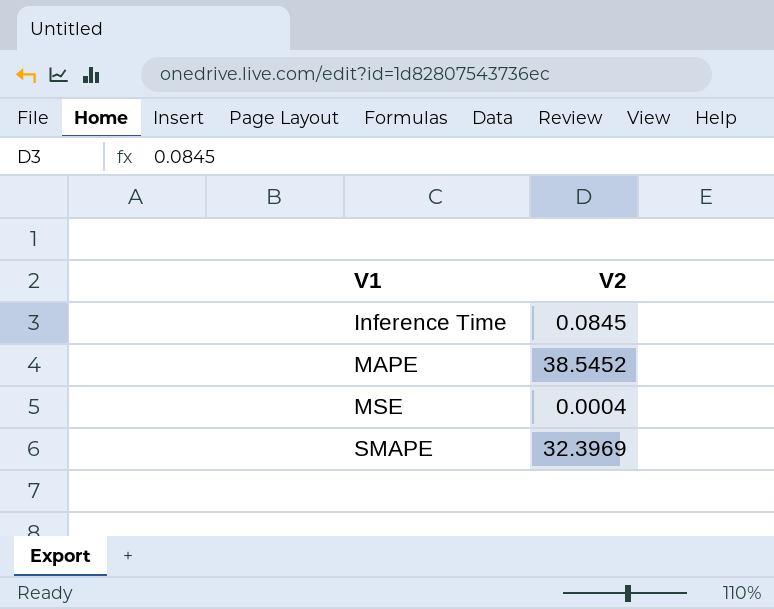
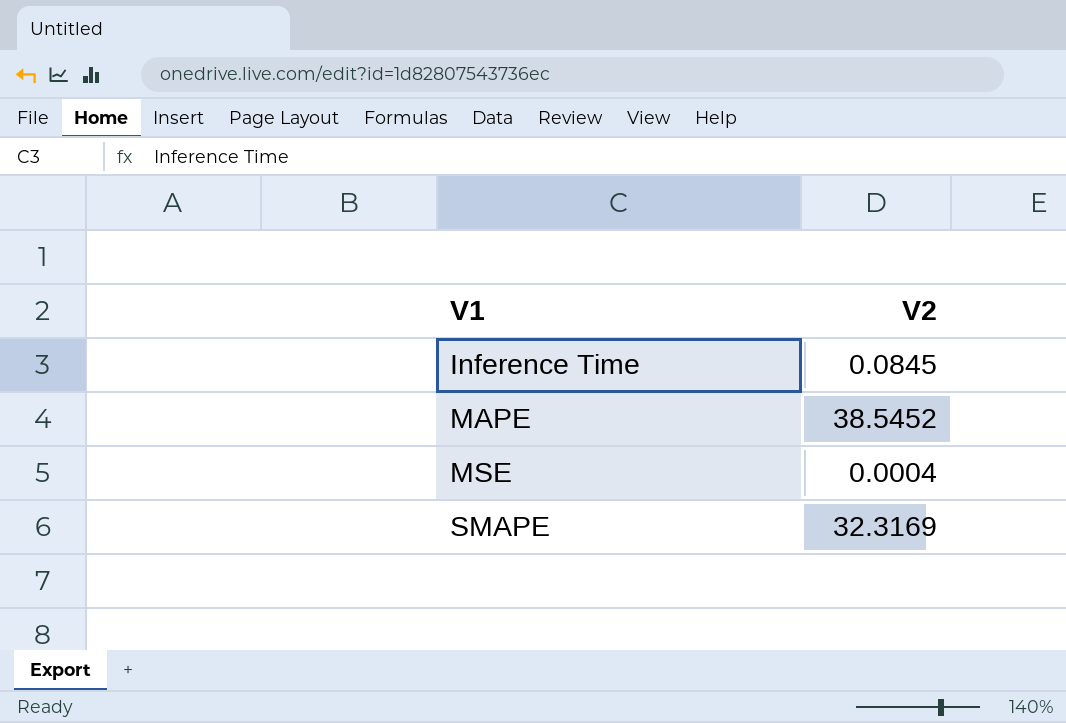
SMAPE | V2: 32.3969 -> 32.3169

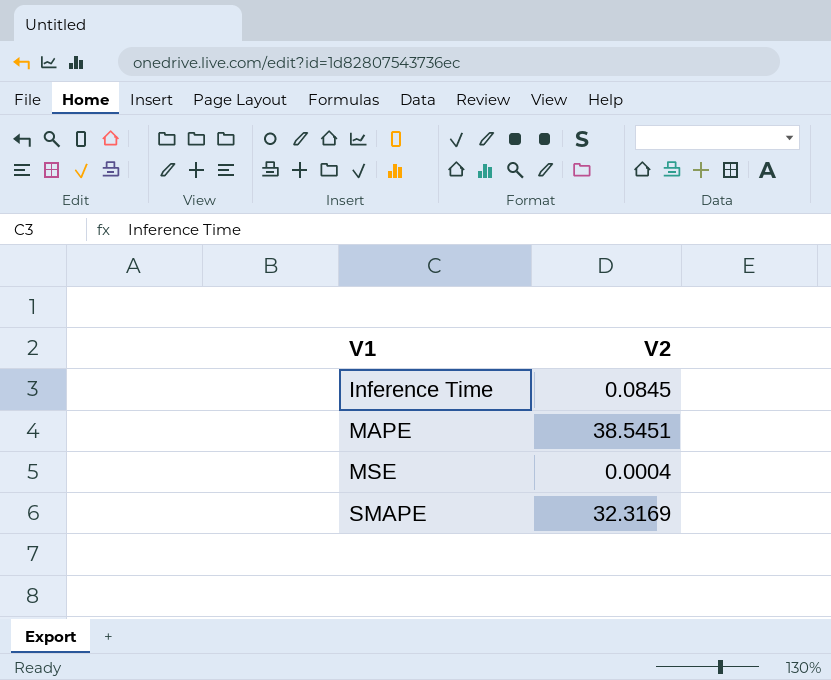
MAPE | V2: 38.5452 -> 38.5451

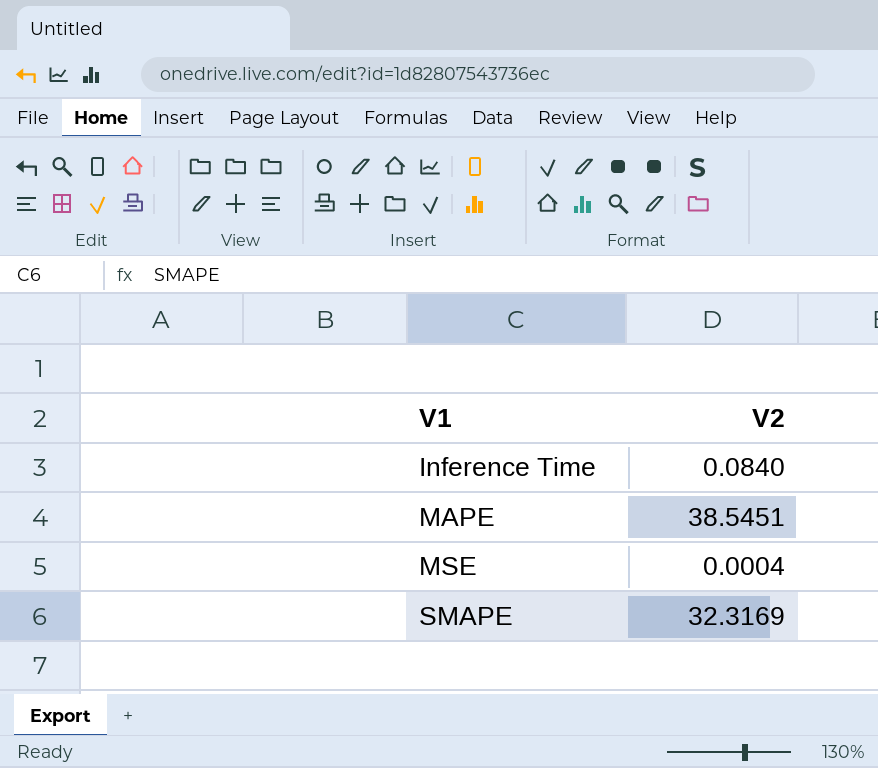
Inference Time | V2: 0.0845 -> 0.0840

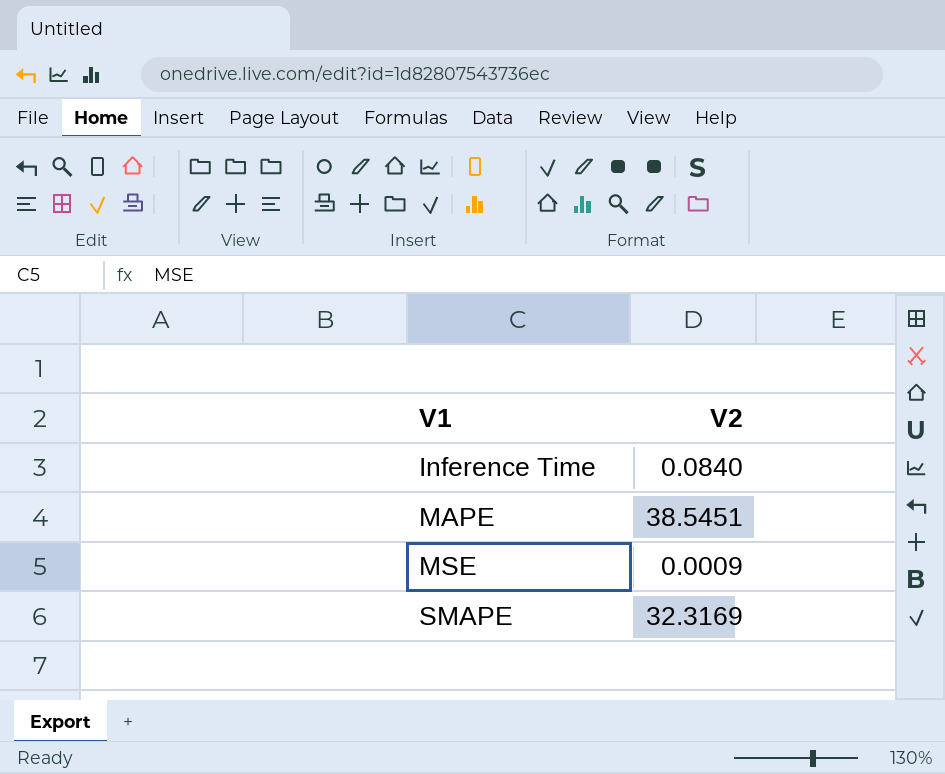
MSE | V2: 0.0004 -> 0.0009

